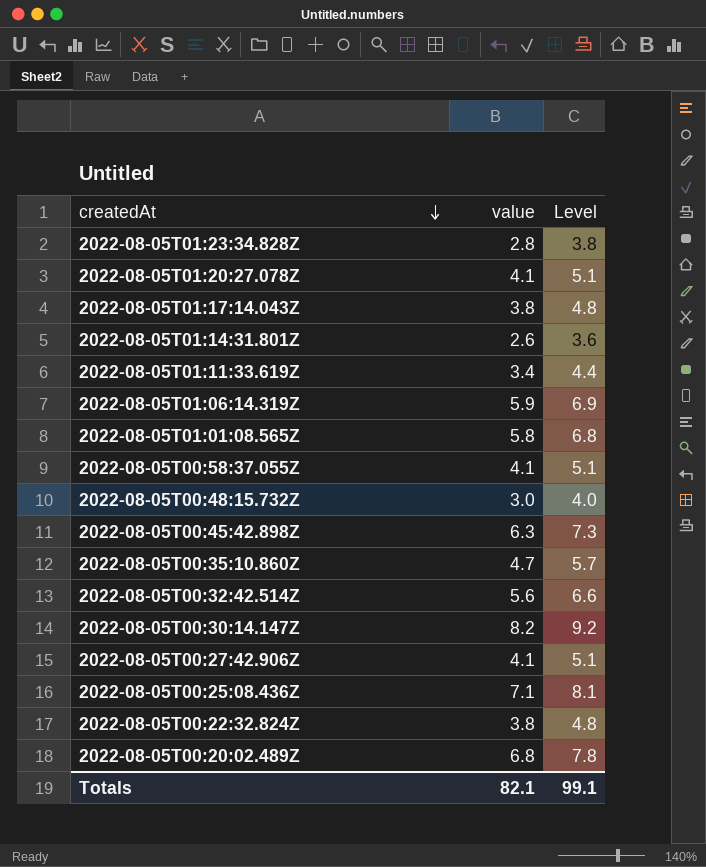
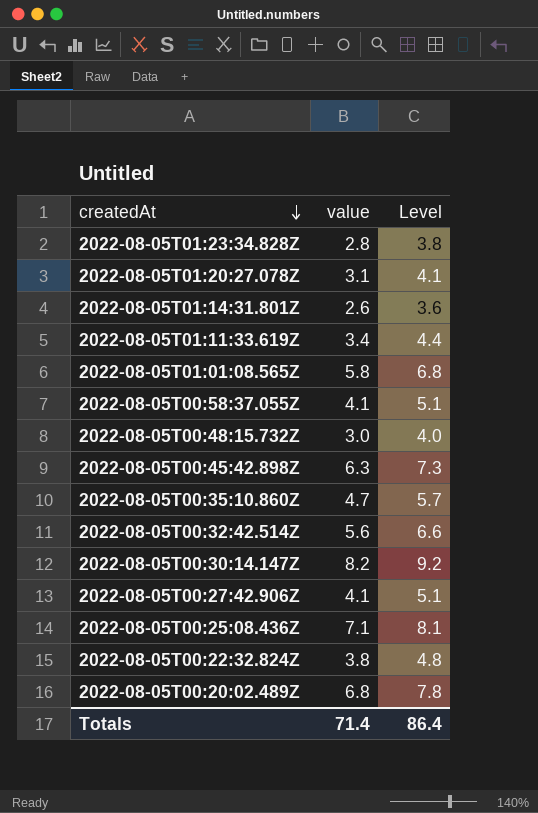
row 2022-08-05T01:17:14.043Z: 3.8 | 4.8 -> none
row 2022-08-05T01:06:14.319Z: 5.9 | 6.9 -> none
2022-08-05T01:20:27.078Z | value: 4.1 -> 3.1
2022-08-05T01:20:27.078Z | Level: 5.1 -> 4.1
Totals | value: 82.1 -> 71.4
Totals | Level: 99.1 -> 86.4

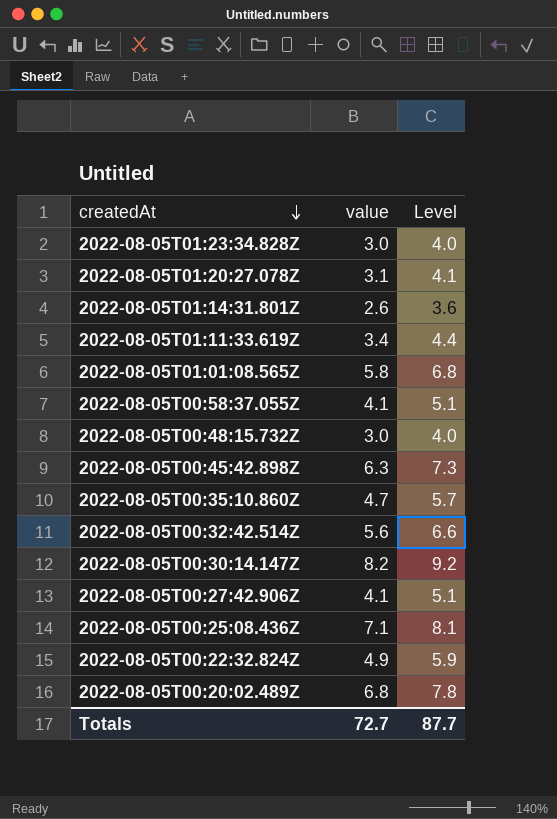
2022-08-05T01:23:34.828Z | value: 2.8 -> 3.0
2022-08-05T01:23:34.828Z | Level: 3.8 -> 4.0
2022-08-05T00:22:32.824Z | value: 3.8 -> 4.9
2022-08-05T00:22:32.824Z | Level: 4.8 -> 5.9
Totals | value: 71.4 -> 72.7
Totals | Level: 86.4 -> 87.7

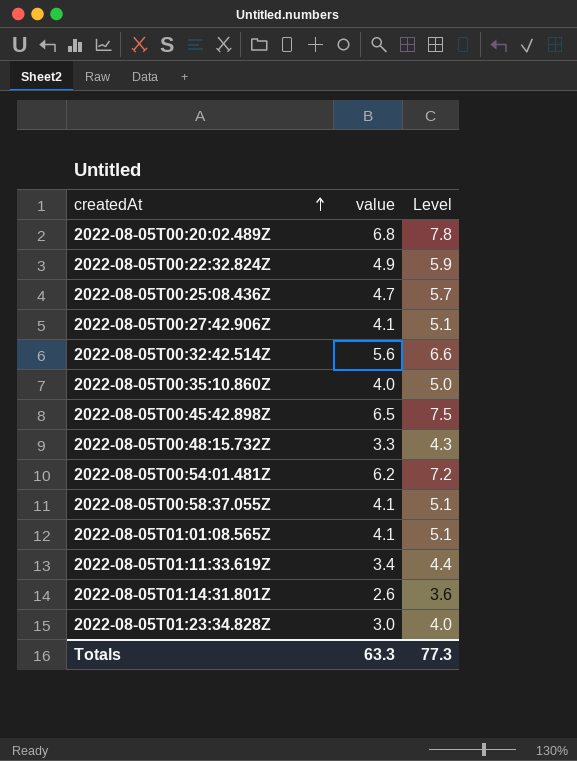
row order: createdAt descending -> createdAt ascending
row 2022-08-05T01:20:27.078Z: 3.1 | 4.1 -> none
row 2022-08-05T00:30:14.147Z: 8.2 | 9.2 -> none
2022-08-05T00:25:08.436Z | value: 7.1 -> 4.7
2022-08-05T00:25:08.436Z | Level: 8.1 -> 5.7
2022-08-05T00:35:10.860Z | value: 4.7 -> 4.0
2022-08-05T00:35:10.860Z | Level: 5.7 -> 5.0
2022-08-05T00:45:42.898Z | value: 6.3 -> 6.5
2022-08-05T00:45:42.898Z | Level: 7.3 -> 7.5
2022-08-05T00:48:15.732Z | value: 3.0 -> 3.3
2022-08-05T00:48:15.732Z | Level: 4.0 -> 4.3
row 2022-08-05T00:54:01.481Z: none -> 6.2 | 7.2
2022-08-05T01:01:08.565Z | value: 5.8 -> 4.1
2022-08-05T01:01:08.565Z | Level: 6.8 -> 5.1
Totals | value: 72.7 -> 63.3
Totals | Level: 87.7 -> 77.3

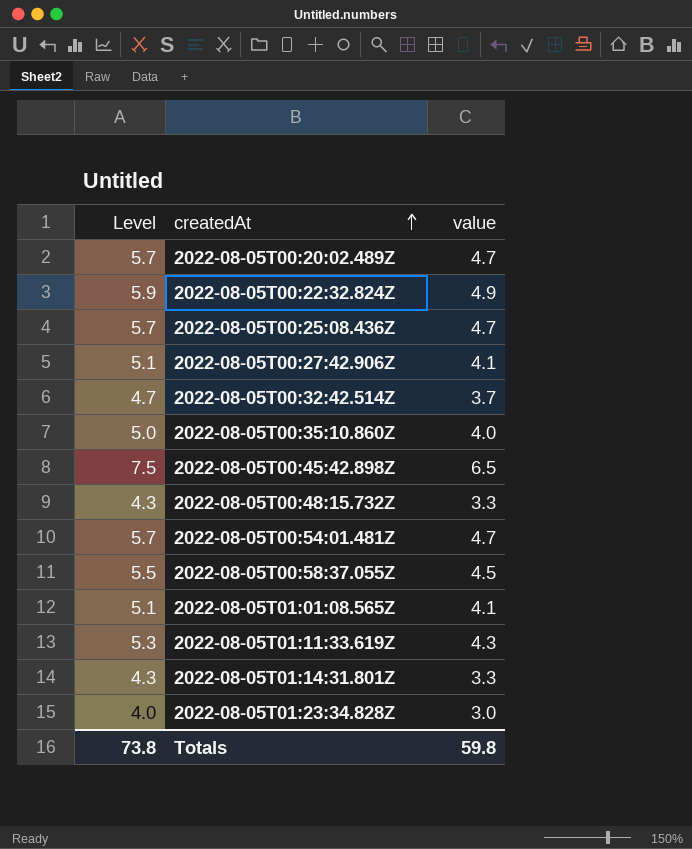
column Level | position: 3 -> 1
2022-08-05T00:20:02.489Z | Level: 7.8 -> 5.7
2022-08-05T00:20:02.489Z | value: 6.8 -> 4.7
2022-08-05T00:32:42.514Z | Level: 6.6 -> 4.7
2022-08-05T00:32:42.514Z | value: 5.6 -> 3.7
2022-08-05T00:54:01.481Z | Level: 7.2 -> 5.7
2022-08-05T00:54:01.481Z | value: 6.2 -> 4.7
2022-08-05T00:58:37.055Z | Level: 5.1 -> 5.5
2022-08-05T00:58:37.055Z | value: 4.1 -> 4.5
2022-08-05T01:11:33.619Z | Level: 4.4 -> 5.3
2022-08-05T01:11:33.619Z | value: 3.4 -> 4.3
2022-08-05T01:14:31.801Z | Level: 3.6 -> 4.3
2022-08-05T01:14:31.801Z | value: 2.6 -> 3.3
Totals | Level: 77.3 -> 73.8
Totals | value: 63.3 -> 59.8

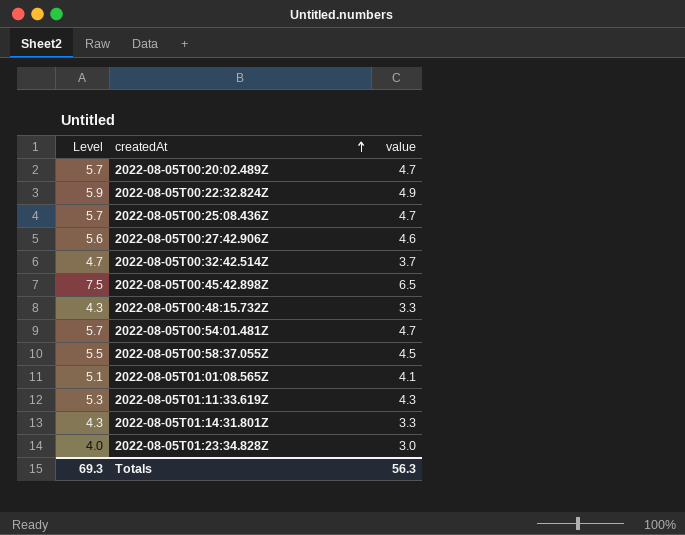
row 2022-08-05T00:35:10.860Z: 5.0 | 4.0 -> none
2022-08-05T00:27:42.906Z | Level: 5.1 -> 5.6
2022-08-05T00:27:42.906Z | value: 4.1 -> 4.6
Totals | Level: 73.8 -> 69.3
Totals | value: 59.8 -> 56.3

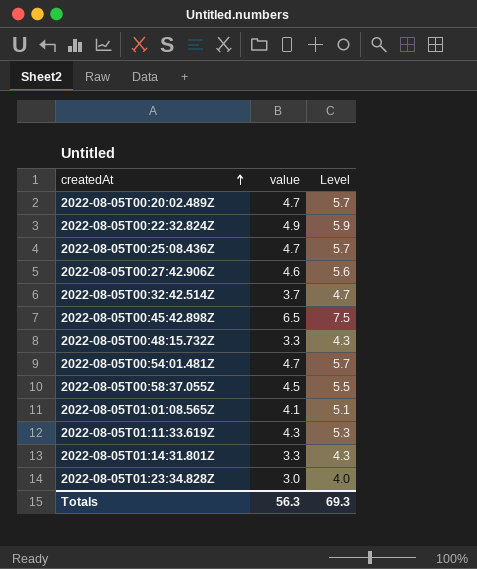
column Level | position: 1 -> 3

